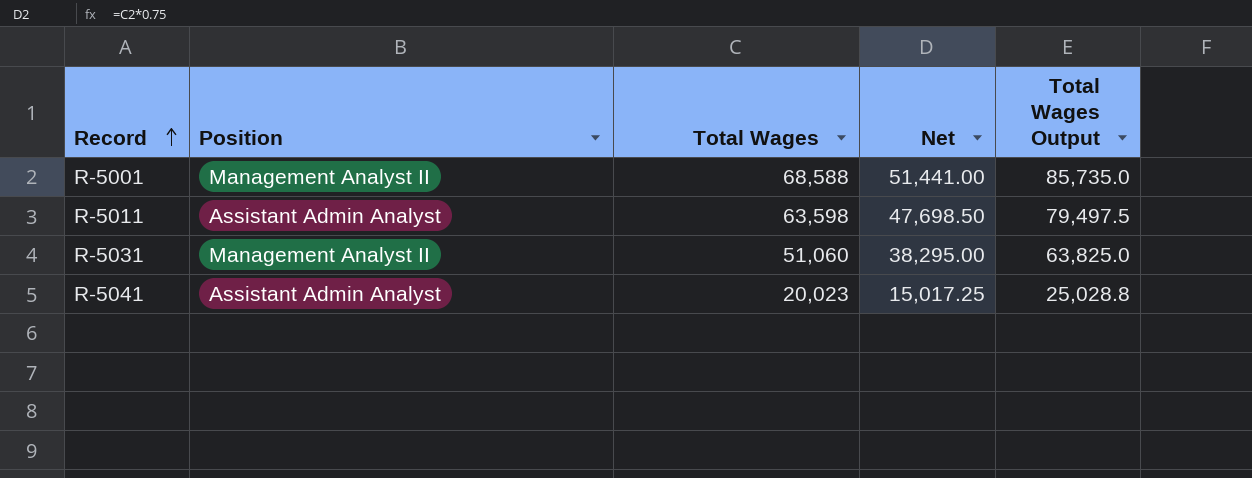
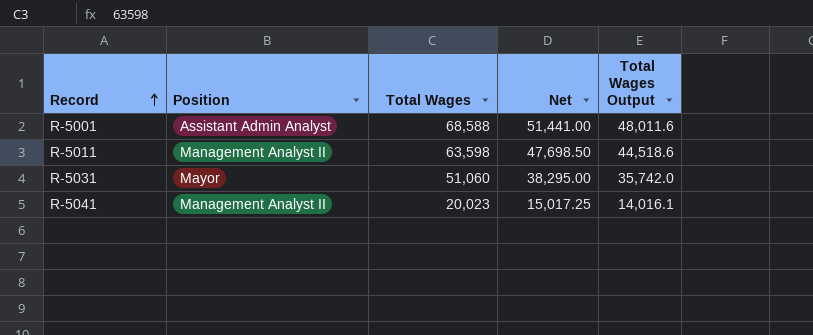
column Total Wages Output | formula: [Total Wages] * 1.25 -> [Total Wages] * 0.7
R-5001 | Position: Management Analyst II -> Assistant Admin Analyst
R-5011 | Position: Assistant Admin Analyst -> Management Analyst II
R-5031 | Position: Management Analyst II -> Mayor
R-5041 | Position: Assistant Admin Analyst -> Management Analyst II

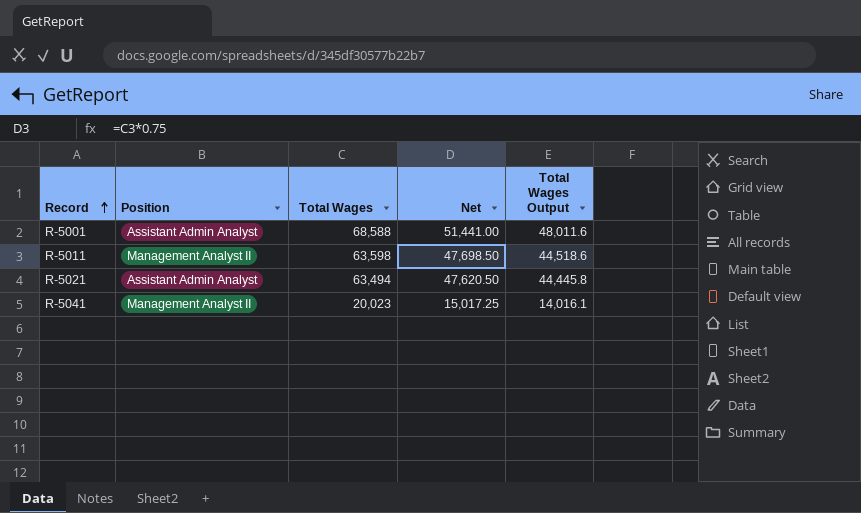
row R-5031: Mayor | 51,060 | 38,295.00 | 35,742.0 -> none
row R-5021: none -> Assistant Admin Analyst | 63,494 | 47,620.50 | 44,445.8

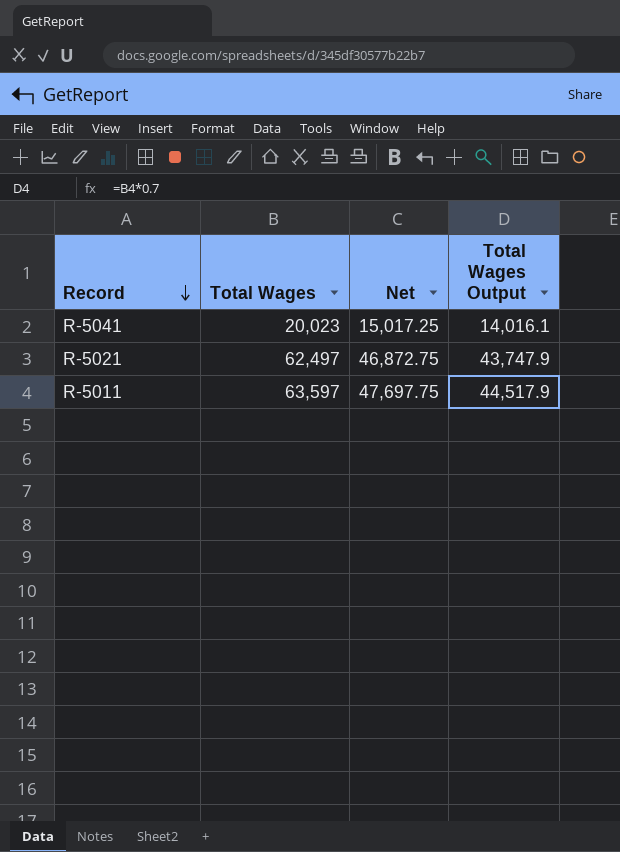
row order: Record ascending -> Record descending
column Position | position: 2 -> none
row R-5001: Assistant Admin Analyst | 68,588 | 51,441.00 | 48,011.6 -> none
R-5021 | Total Wages: 63,494 -> 62,497
R-5021 | Net: 47,620.50 -> 46,872.75
R-5021 | Total Wages Output: 44,445.8 -> 43,747.9
R-5011 | Total Wages: 63,598 -> 63,597
R-5011 | Net: 47,698.50 -> 47,697.75
R-5011 | Total Wages Output: 44,518.6 -> 44,517.9

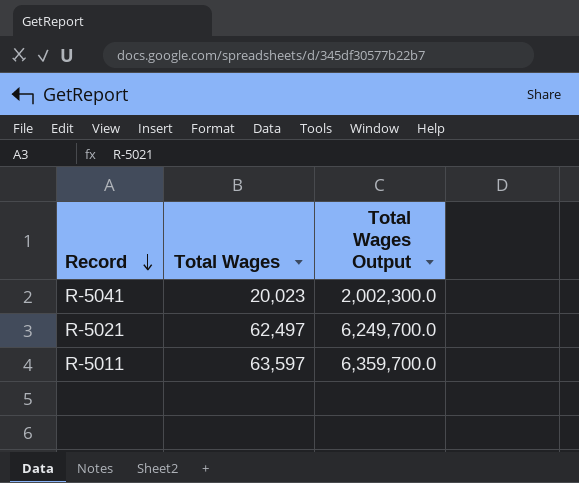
column Net | formula: [Total Wages] * 0.75 -> none
column Total Wages Output | formula: [Total Wages] * 0.7 -> [Total Wages] * 100

